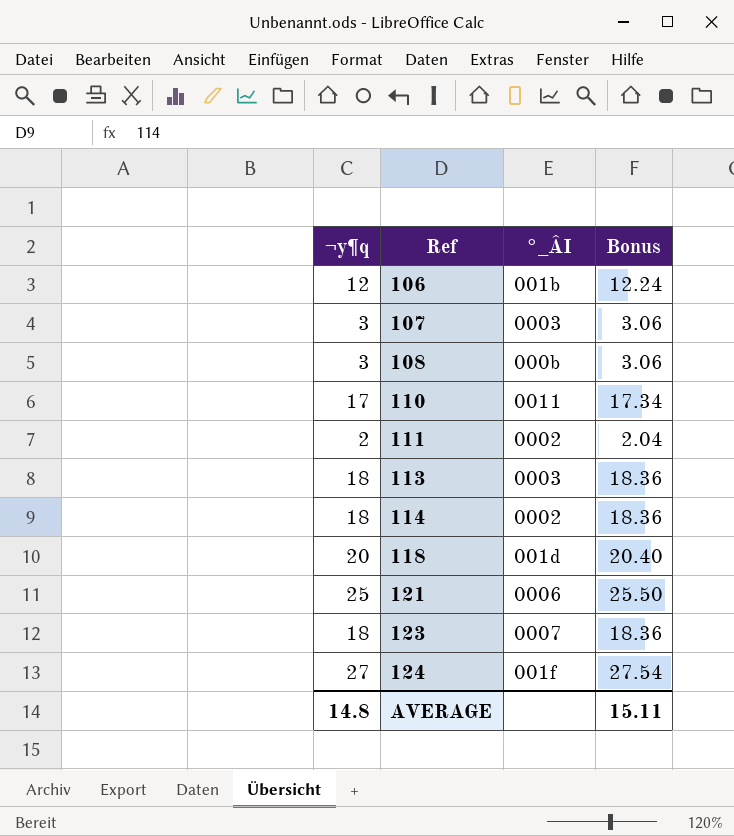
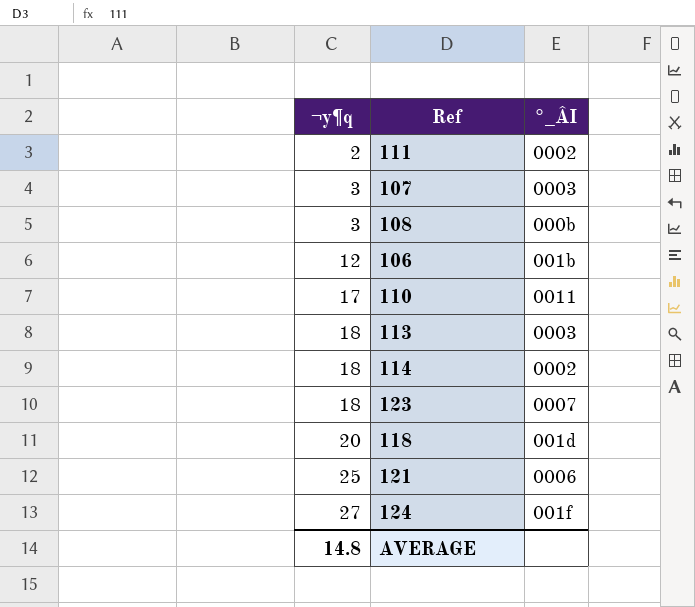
row order: Ref ascending -> ¬y¶q ascending
column Bonus | formula: [¬y¶q] * 1.02 -> none

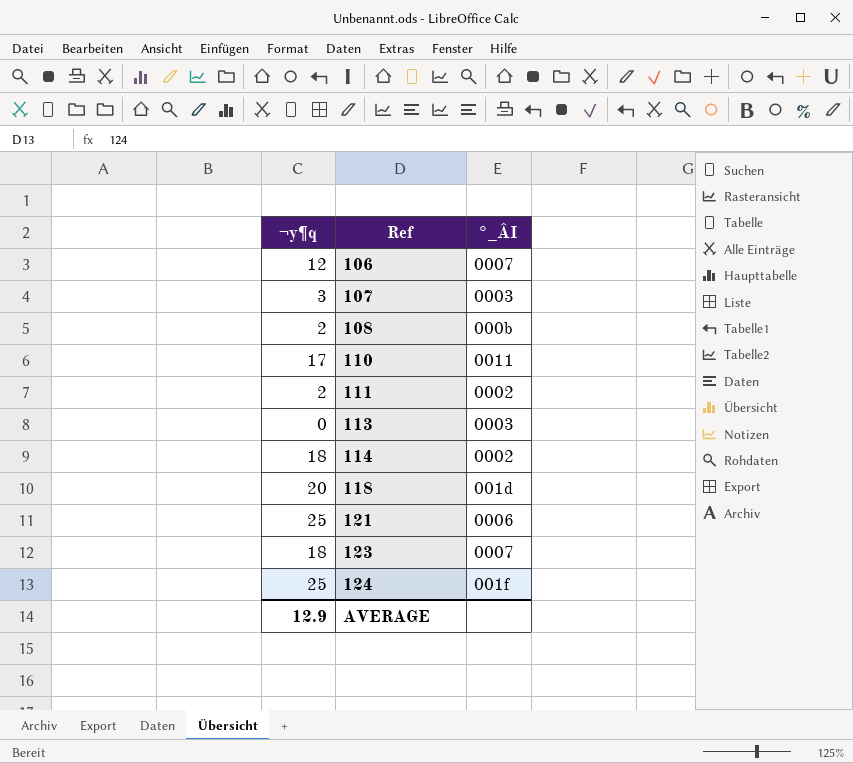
row order: ¬y¶q ascending -> Ref ascending
106 | °_ÂI: 001b -> 0007
108 | ¬y¶q: 3 -> 2
113 | ¬y¶q: 18 -> 0
124 | ¬y¶q: 27 -> 25
AVERAGE | ¬y¶q: 14.8 -> 12.9

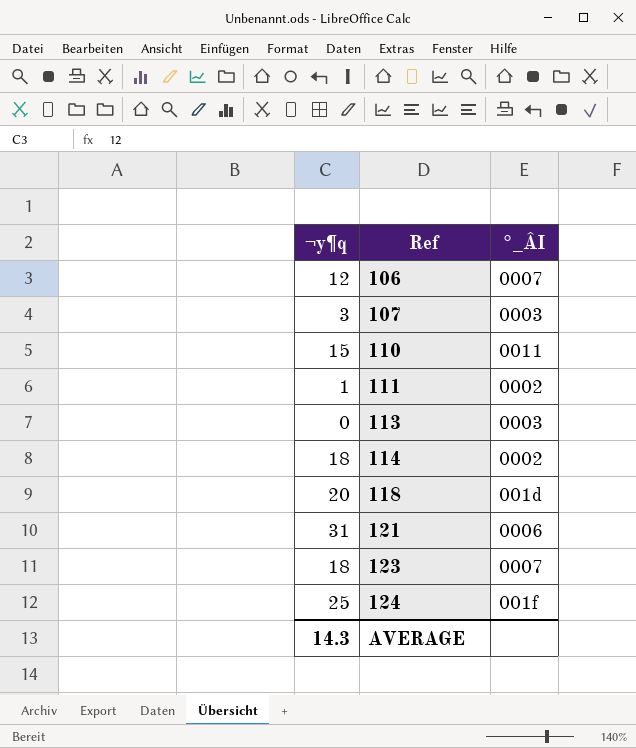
row 108: 2 | 000b -> none
110 | ¬y¶q: 17 -> 15
111 | ¬y¶q: 2 -> 1
121 | ¬y¶q: 25 -> 31
AVERAGE | ¬y¶q: 12.9 -> 14.3

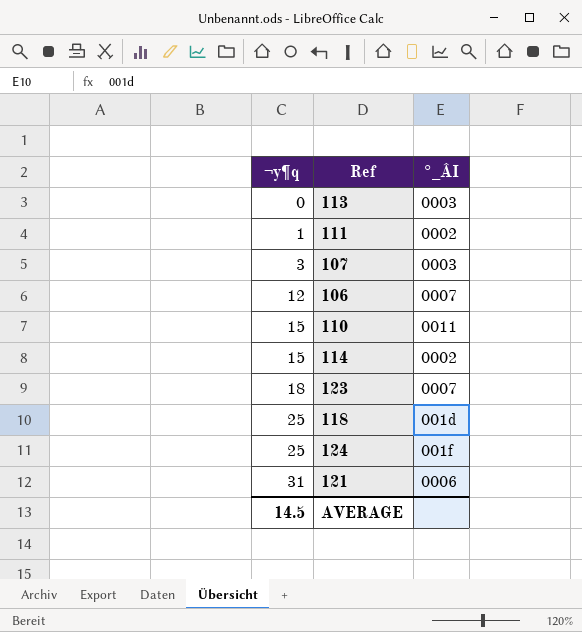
row order: Ref ascending -> ¬y¶q ascending
114 | ¬y¶q: 18 -> 15
118 | ¬y¶q: 20 -> 25
AVERAGE | ¬y¶q: 14.3 -> 14.5

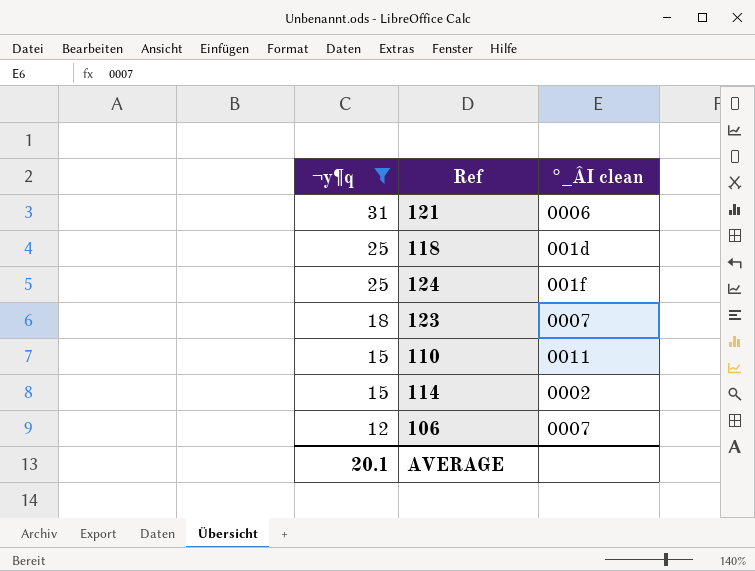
filter: none -> ¬y¶q >= 12
row order: ¬y¶q ascending -> ¬y¶q descending
column name: °_ÂI -> °_ÂI clean
AVERAGE | ¬y¶q: 14.5 -> 20.1

